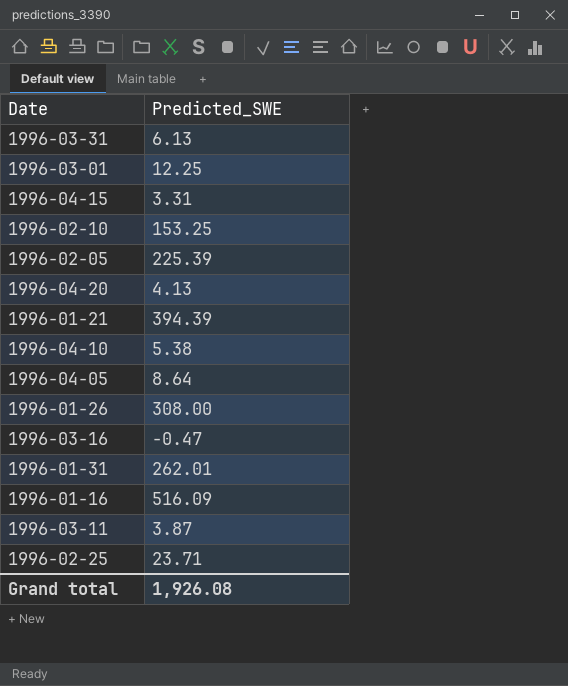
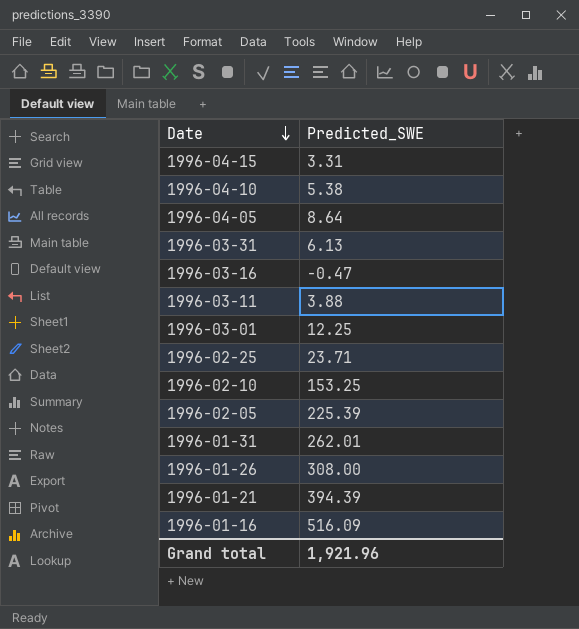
row order: none -> Date descending
row 1996-04-20: 4.13 -> none
1996-03-11 | Predicted_SWE: 3.87 -> 3.88
Grand total | Predicted_SWE: 1,926.08 -> 1,921.96

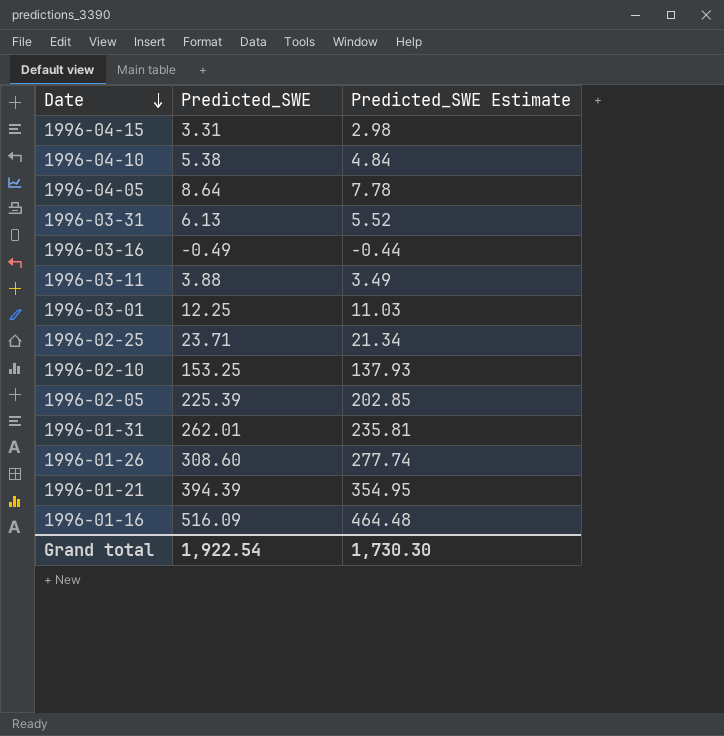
column Predicted_SWE Estimate | formula: none -> [Predicted_SWE] * 0.9
1996-03-16 | Predicted_SWE: -0.47 -> -0.49
1996-01-26 | Predicted_SWE: 308.00 -> 308.60
Grand total | Predicted_SWE: 1,921.96 -> 1,922.54

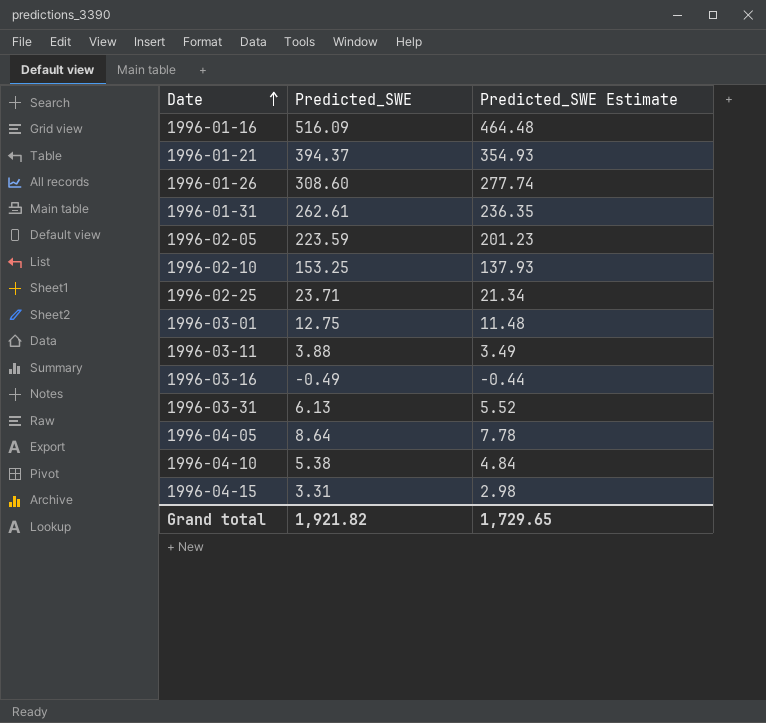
row order: Date descending -> Date ascending
1996-01-21 | Predicted_SWE: 394.39 -> 394.37
1996-01-21 | Predicted_SWE Estimate: 354.95 -> 354.93
1996-01-31 | Predicted_SWE: 262.01 -> 262.61
1996-01-31 | Predicted_SWE Estimate: 235.81 -> 236.35
1996-02-05 | Predicted_SWE: 225.39 -> 223.59
1996-02-05 | Predicted_SWE Estimate: 202.85 -> 201.23
1996-03-01 | Predicted_SWE: 12.25 -> 12.75
1996-03-01 | Predicted_SWE Estimate: 11.03 -> 11.48
Grand total | Predicted_SWE: 1,922.54 -> 1,921.82
Grand total | Predicted_SWE Estimate: 1,730.30 -> 1,729.65

